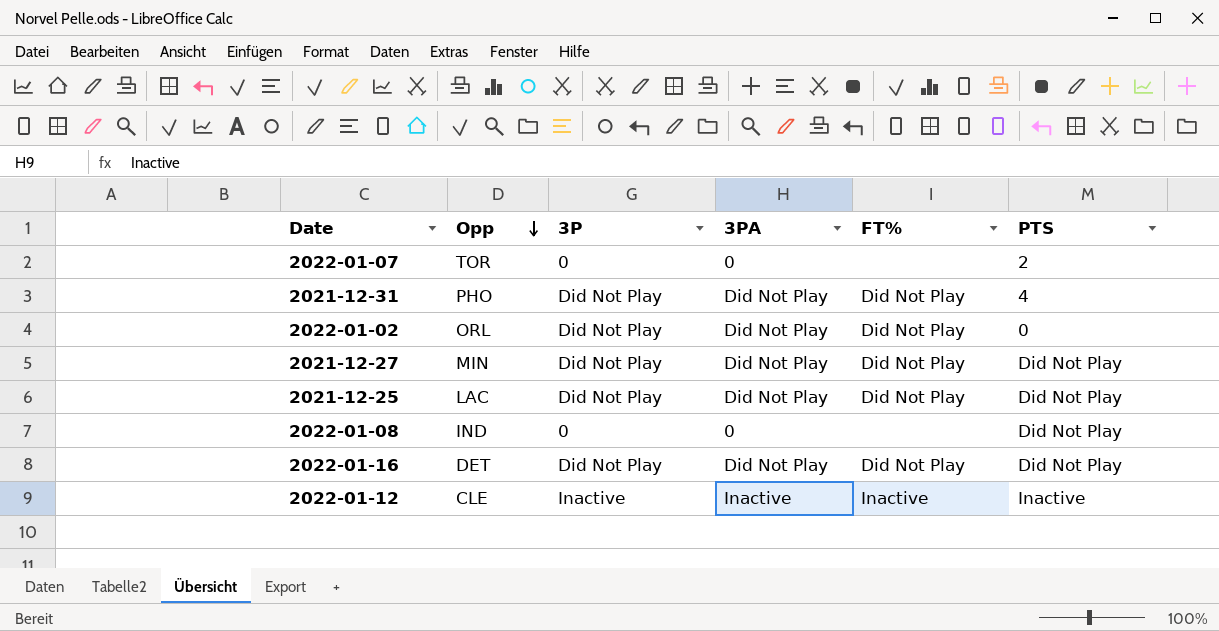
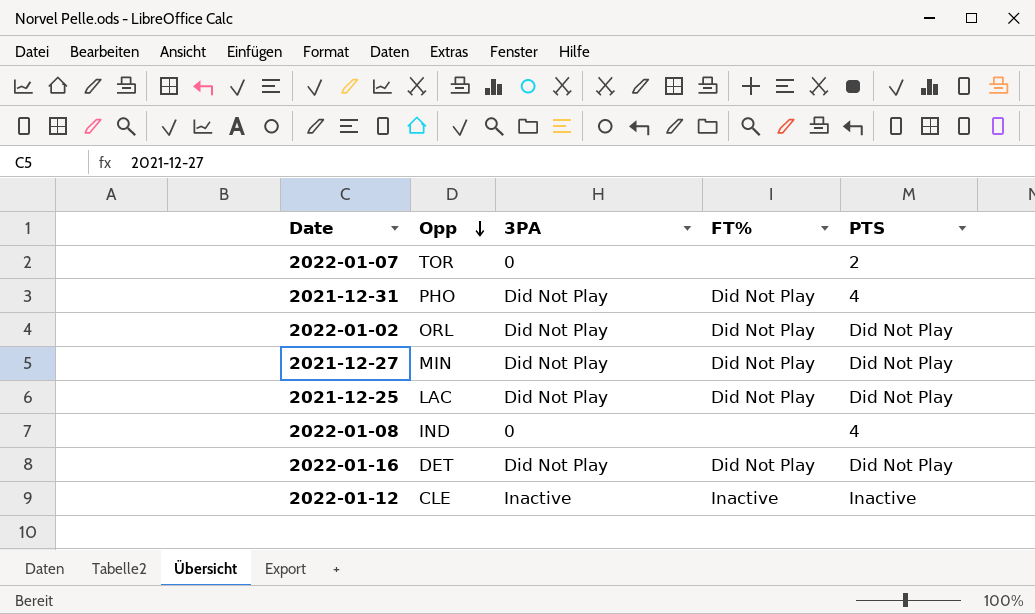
column 3P | position: 3 -> none
2022-01-02 | PTS: 0 -> Did Not Play
2022-01-08 | PTS: Did Not Play -> 4

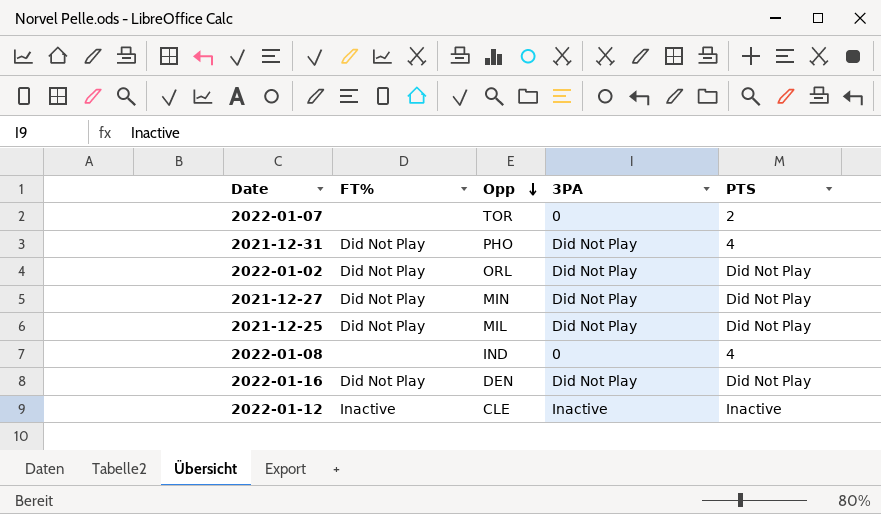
column FT% | position: 4 -> 2
2021-12-25 | Opp: LAC -> MIL
2022-01-16 | Opp: DET -> DEN

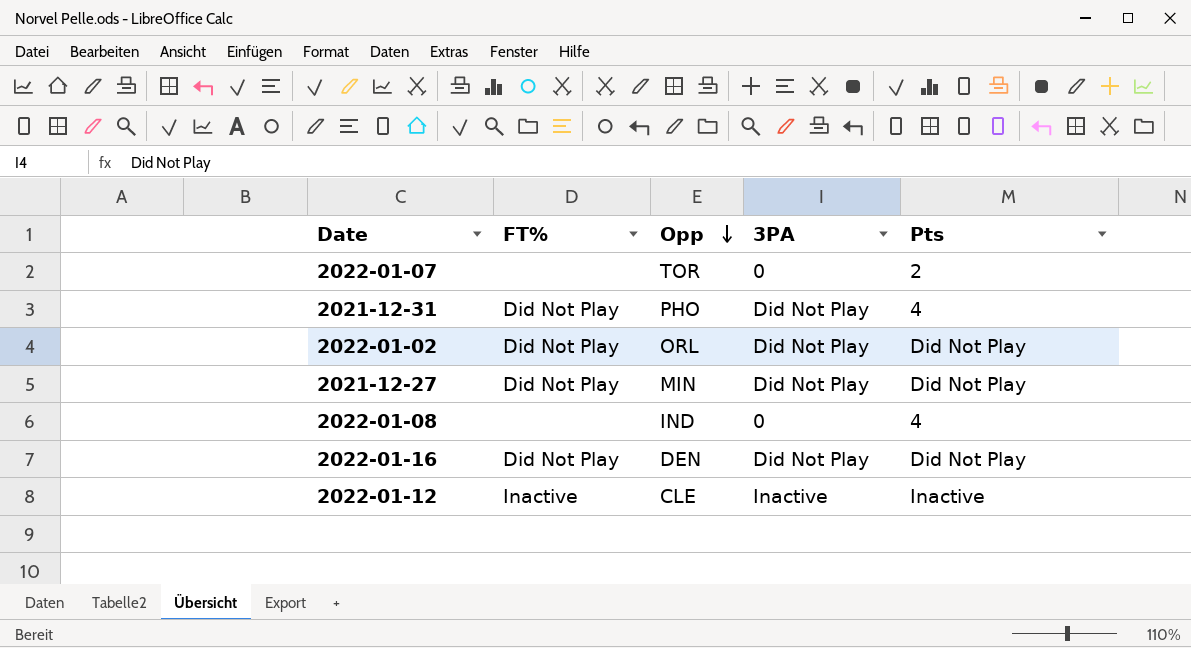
column name: PTS -> Pts
row 2021-12-25: Did Not Play | MIL | Did Not Play | Did Not Play -> none

